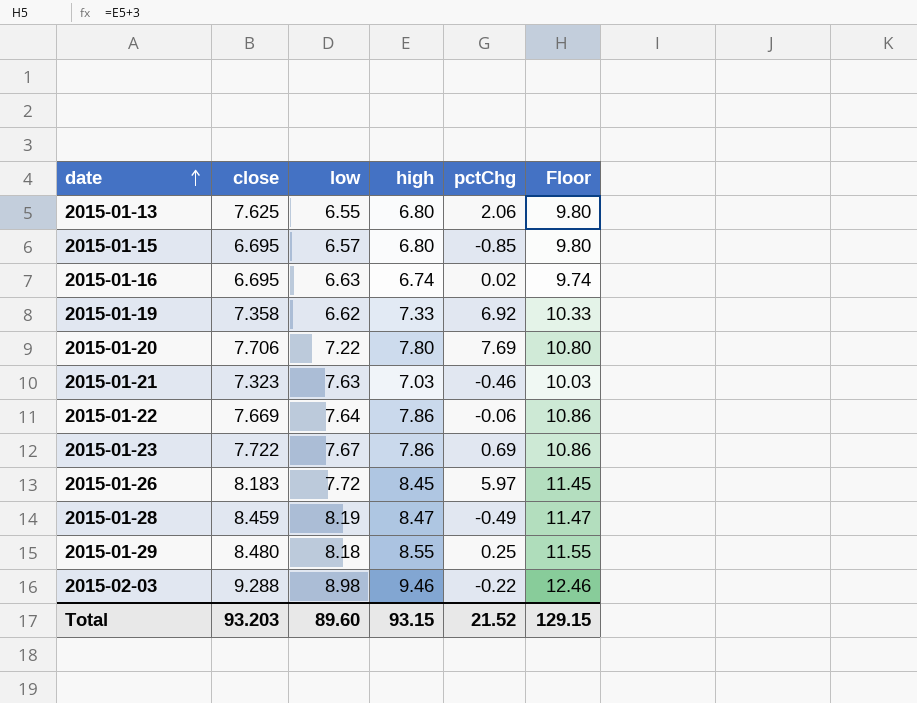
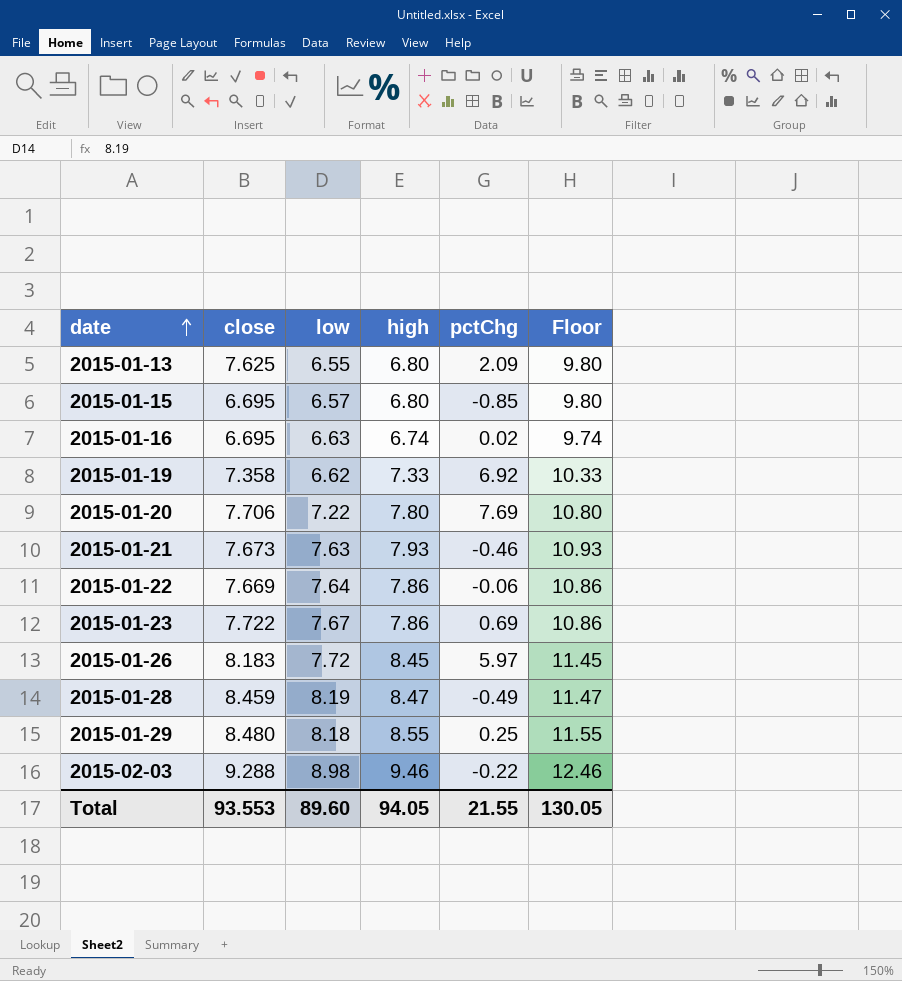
2015-01-13 | pctChg: 2.06 -> 2.09
2015-01-21 | close: 7.323 -> 7.673
2015-01-21 | high: 7.03 -> 7.93
2015-01-21 | Floor: 10.03 -> 10.93
Total | close: 93.203 -> 93.553
Total | high: 93.15 -> 94.05
Total | pctChg: 21.52 -> 21.55
Total | Floor: 129.15 -> 130.05

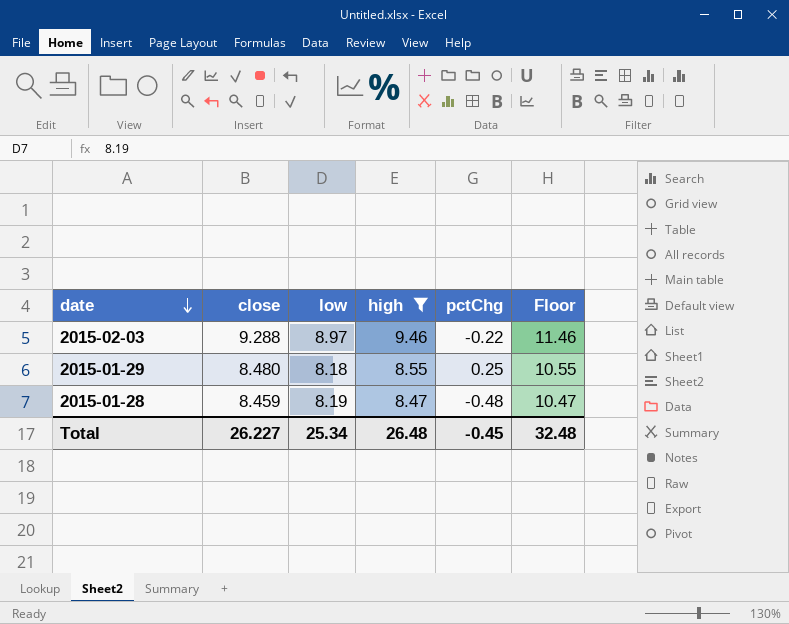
filter: none -> high >= 8.47
row order: date ascending -> date descending
column Floor | formula: [high] + 3 -> [high] + 2
2015-02-03 | low: 8.98 -> 8.97
2015-01-28 | pctChg: -0.49 -> -0.48
Total | close: 93.553 -> 26.227
Total | low: 89.60 -> 25.34
Total | high: 94.05 -> 26.48
Total | pctChg: 21.55 -> -0.45
Total | Floor: 130.05 -> 32.48

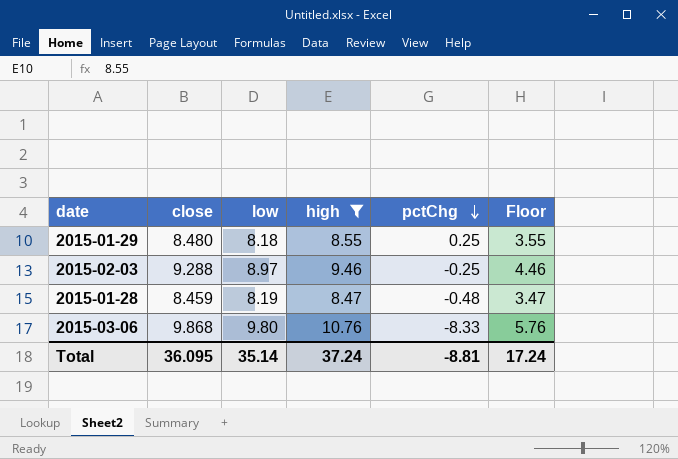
row order: date descending -> pctChg descending
column Floor | formula: [high] + 2 -> [high] - 5
2015-02-03 | pctChg: -0.22 -> -0.25
row 2015-03-06: none -> 9.868 | 9.80 | 10.76 | -8.33 | 5.76
Total | close: 26.227 -> 36.095
Total | low: 25.34 -> 35.14
Total | high: 26.48 -> 37.24
Total | pctChg: -0.45 -> -8.81
Total | Floor: 32.48 -> 17.24

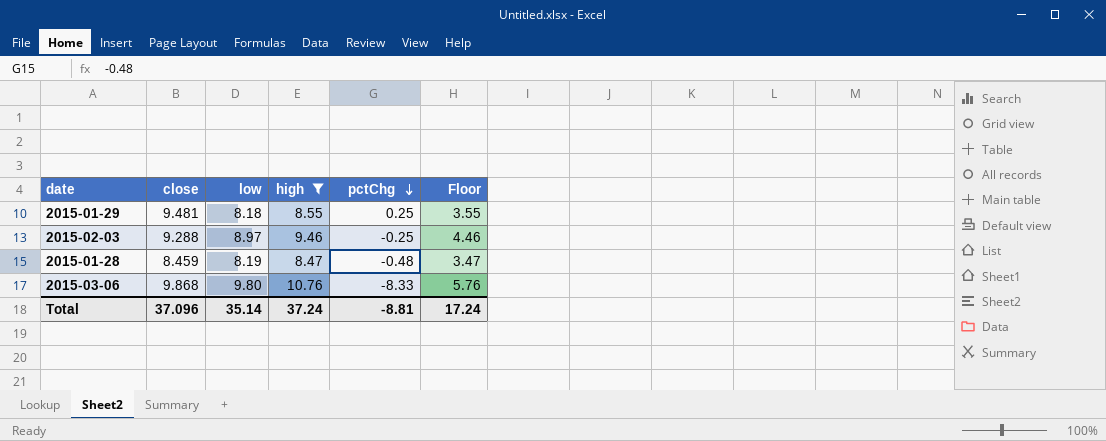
2015-01-29 | close: 8.480 -> 9.481
Total | close: 36.095 -> 37.096

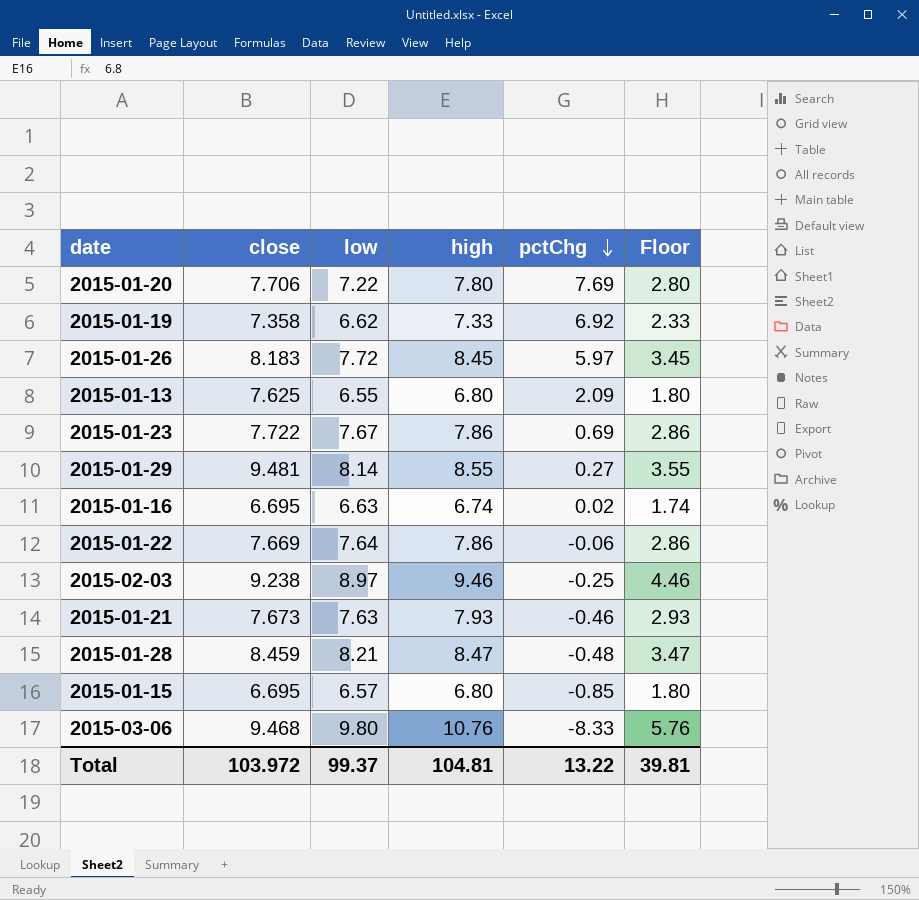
filter: high >= 8.47 -> none
2015-01-29 | low: 8.18 -> 8.14
2015-01-29 | pctChg: 0.25 -> 0.27
2015-02-03 | close: 9.288 -> 9.238
2015-01-28 | low: 8.19 -> 8.21
2015-03-06 | close: 9.868 -> 9.468
Total | close: 37.096 -> 103.972
Total | low: 35.14 -> 99.37
Total | high: 37.24 -> 104.81
Total | pctChg: -8.81 -> 13.22
Total | Floor: 17.24 -> 39.81

